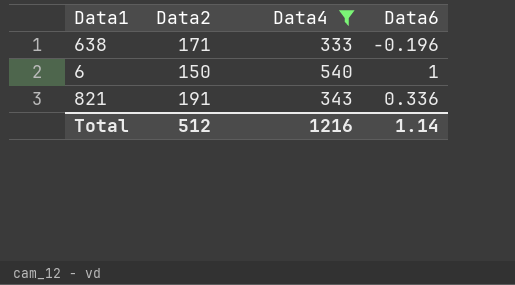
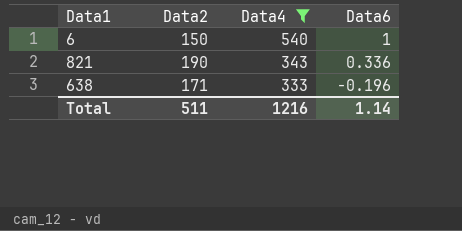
row order: none -> Data4 descending
821 | Data2: 191 -> 190
Total | Data2: 512 -> 511

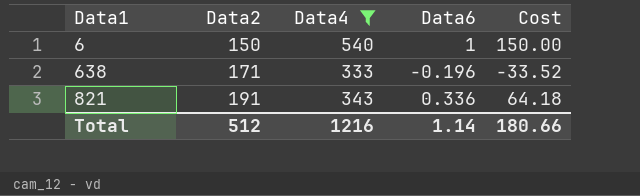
row order: Data4 descending -> Data1 ascending
column Cost | formula: none -> [Data2] * [Data6]
821 | Data2: 190 -> 191
Total | Data2: 511 -> 512

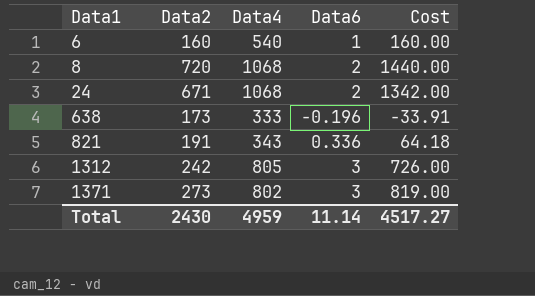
filter: Data4 <= 540 -> none
6 | Data2: 150 -> 160
6 | Cost: 150.00 -> 160.00
638 | Data2: 171 -> 173
638 | Cost: -33.52 -> -33.91
Total | Data2: 512 -> 2430
Total | Data4: 1216 -> 4959
Total | Data6: 1.14 -> 11.14
Total | Cost: 180.66 -> 4517.27

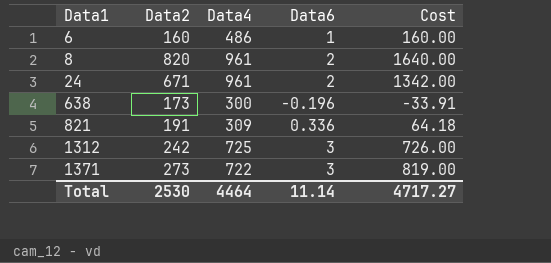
6 | Data4: 540 -> 486
8 | Data2: 720 -> 820
8 | Data4: 1068 -> 961
8 | Cost: 1440.00 -> 1640.00
24 | Data4: 1068 -> 961
638 | Data4: 333 -> 300
821 | Data4: 343 -> 309
1312 | Data4: 805 -> 725
1371 | Data4: 802 -> 722
Total | Data2: 2430 -> 2530
Total | Data4: 4959 -> 4464
Total | Cost: 4517.27 -> 4717.27

